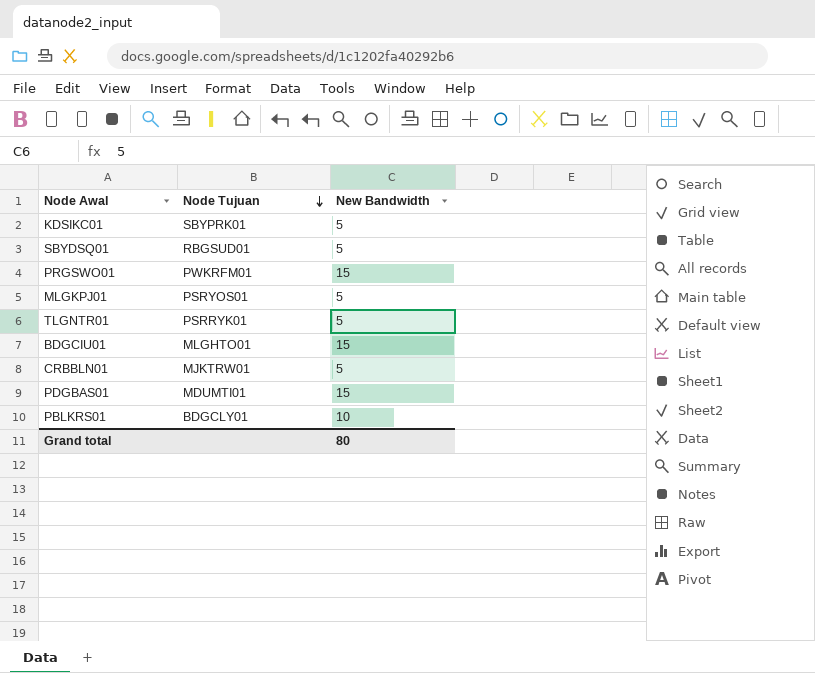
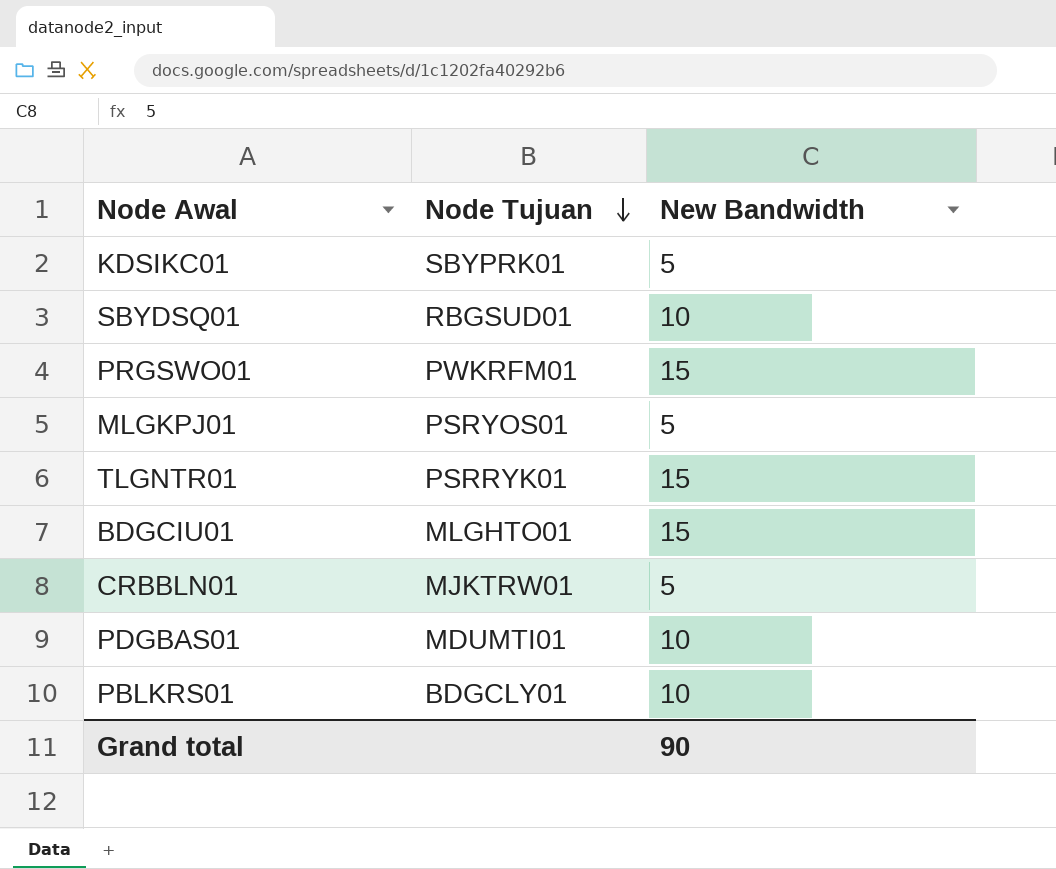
SBYDSQ01 | New Bandwidth: 5 -> 10
TLGNTR01 | New Bandwidth: 5 -> 15
PDGBAS01 | New Bandwidth: 15 -> 10
Grand total | New Bandwidth: 80 -> 90

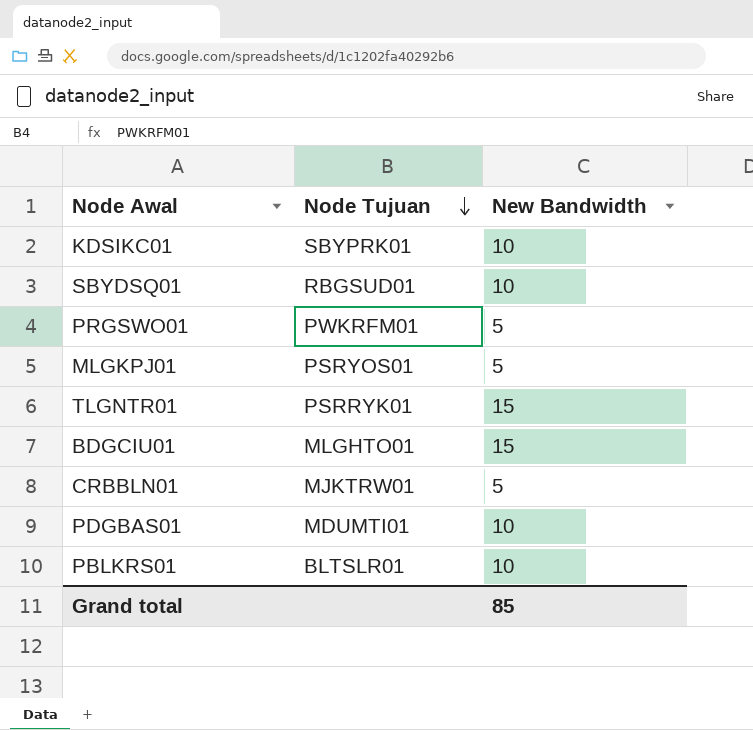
KDSIKC01 | New Bandwidth: 5 -> 10
PRGSWO01 | New Bandwidth: 15 -> 5
PBLKRS01 | Node Tujuan: BDGCLY01 -> BLTSLR01
Grand total | New Bandwidth: 90 -> 85

